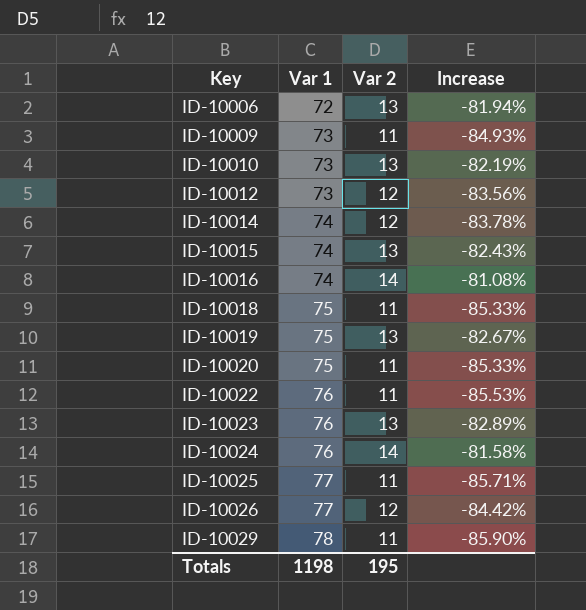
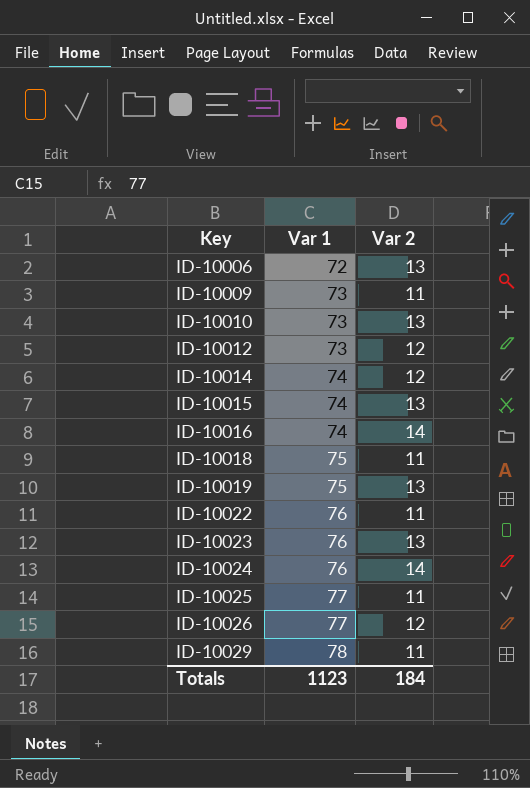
column Increase | formula: ([Var 2] - [Var 1]) / [Var 1] -> none
row ID-10020: 75 | 11 | -85.33% -> none
Totals | Var 1: 1198 -> 1123
Totals | Var 2: 195 -> 184

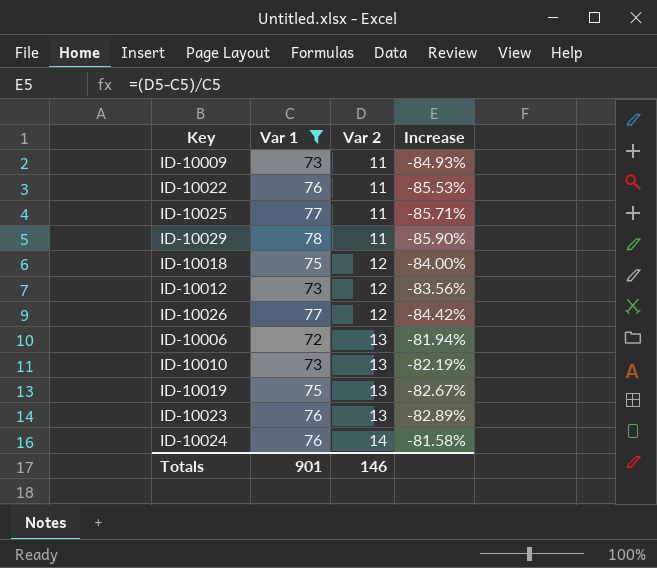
filter: none -> Var 1 != 74
row order: Key ascending -> Var 2 ascending
column Increase | formula: none -> ([Var 2] - [Var 1]) / [Var 1]
ID-10018 | Var 2: 11 -> 12
Totals | Var 1: 1123 -> 901
Totals | Var 2: 184 -> 146

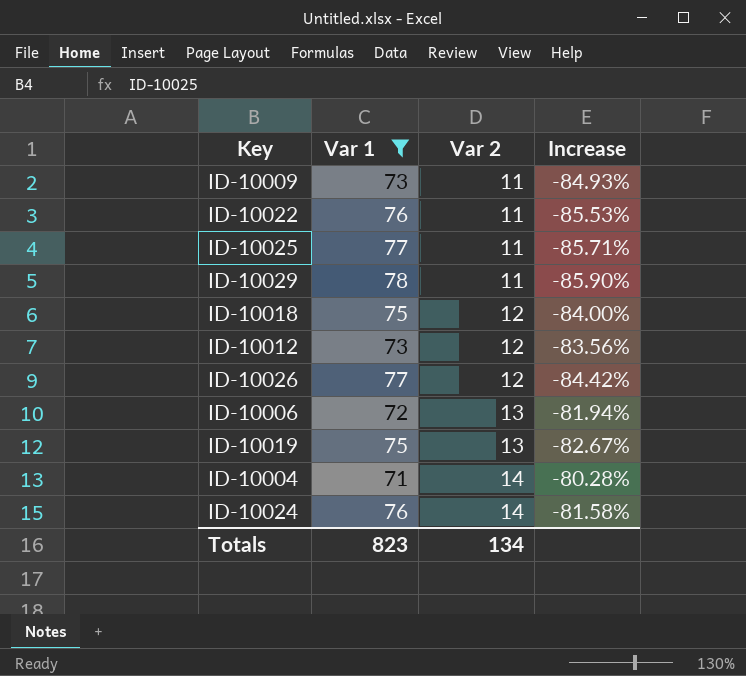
row ID-10010: 73 | 13 | -82.19% -> none
row ID-10023: 76 | 13 | -82.89% -> none
row ID-10004: none -> 71 | 14 | -80.28%
Totals | Var 1: 901 -> 823
Totals | Var 2: 146 -> 134

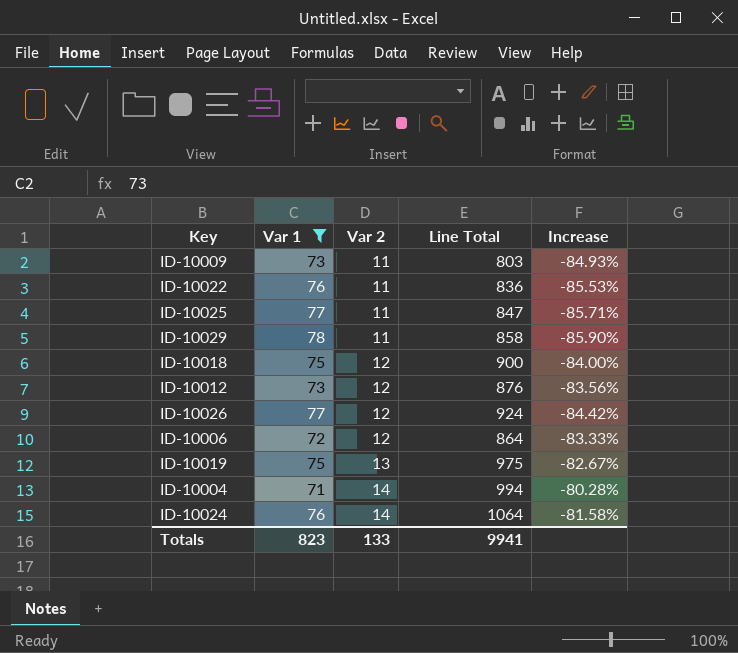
column Line Total | formula: none -> [Var 1] * [Var 2]
ID-10006 | Var 2: 13 -> 12
ID-10006 | Increase: -81.94% -> -83.33%
Totals | Var 2: 134 -> 133

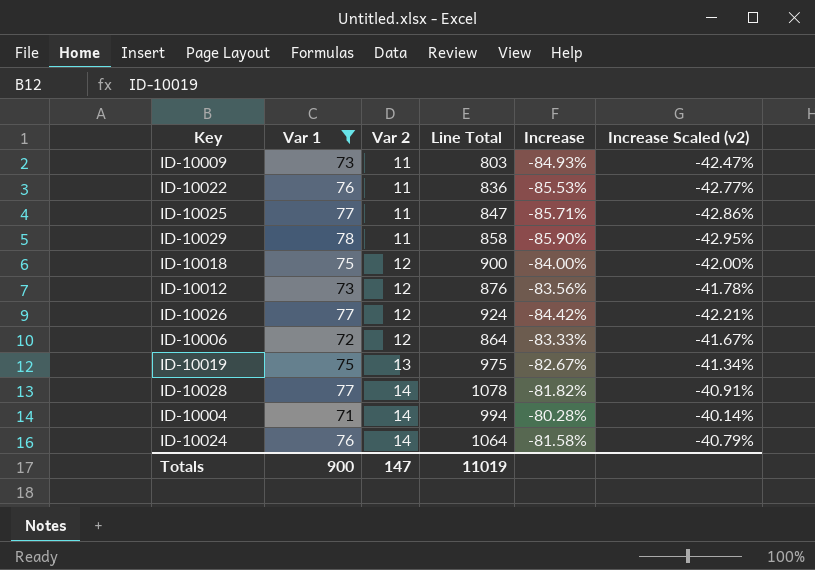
column Increase Scaled (v2) | formula: none -> [Increase] * 0.5
row ID-10028: none -> 77 | 14 | 1078 | -81.82% | -40.91%
Totals | Var 1: 823 -> 900
Totals | Var 2: 133 -> 147
Totals | Line Total: 9941 -> 11019

